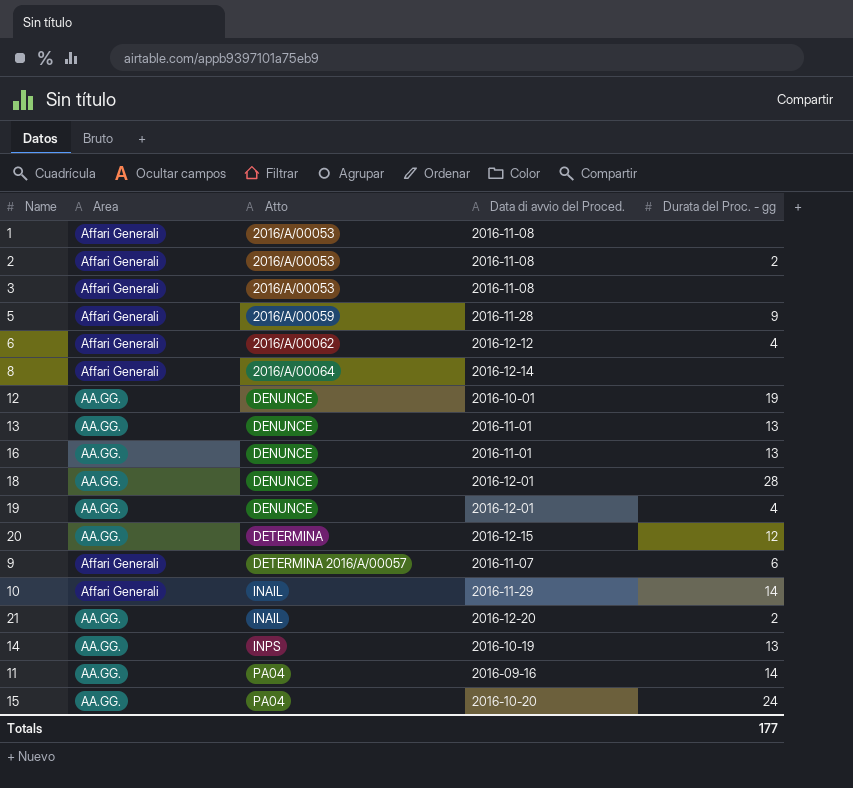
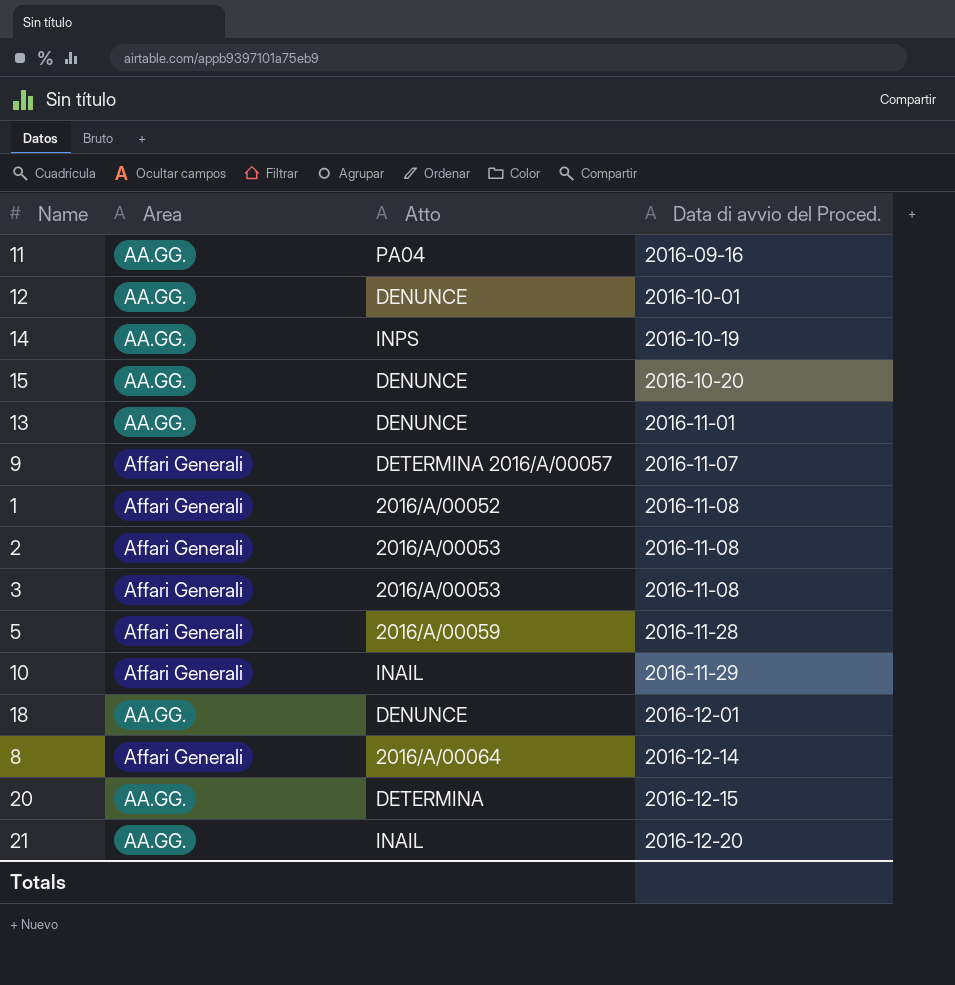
row order: Atto ascending -> Data di avvio del Proced. ascending
column Durata del Proc. - gg | position: 5 -> none
row 6: Affari Generali | 2016/A/00062 | 2016-12-12 | 4 -> none
row 16: AA.GG. | DENUNCE | 2016-11-01 | 13 -> none
row 19: AA.GG. | DENUNCE | 2016-12-01 | 4 -> none
15 | Atto: PA04 -> DENUNCE
1 | Atto: 2016/A/00053 -> 2016/A/00052

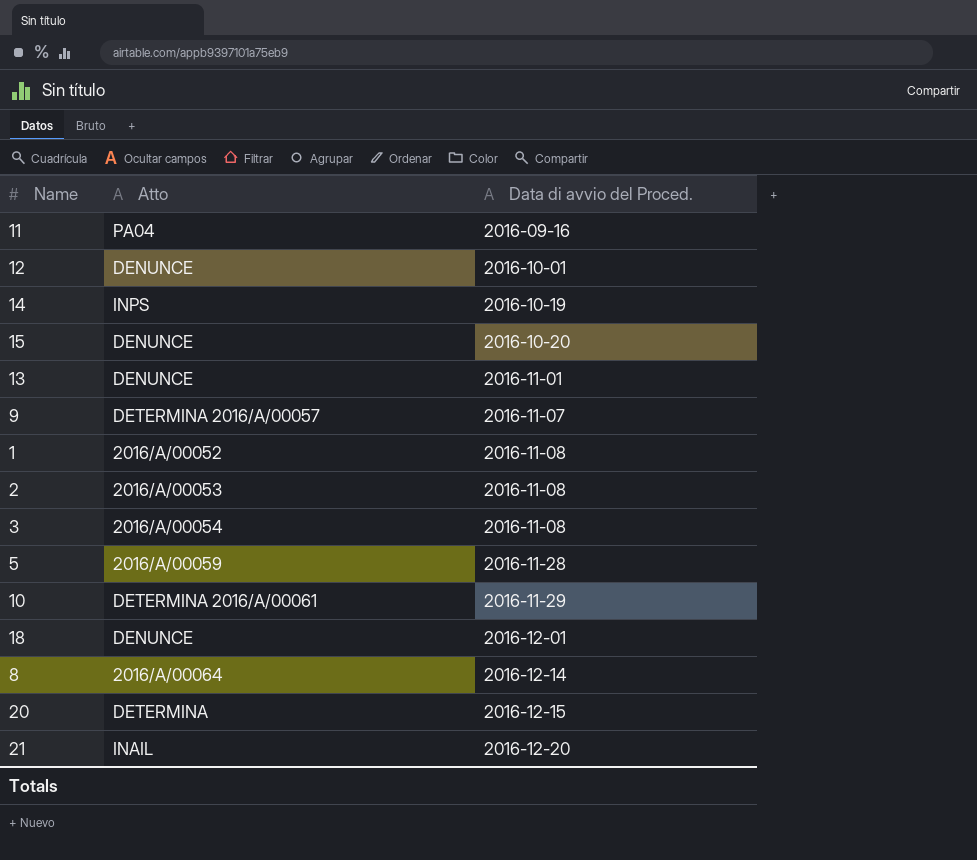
column Area | position: 2 -> none
3 | Atto: 2016/A/00053 -> 2016/A/00054
10 | Atto: INAIL -> DETERMINA 2016/A/00061

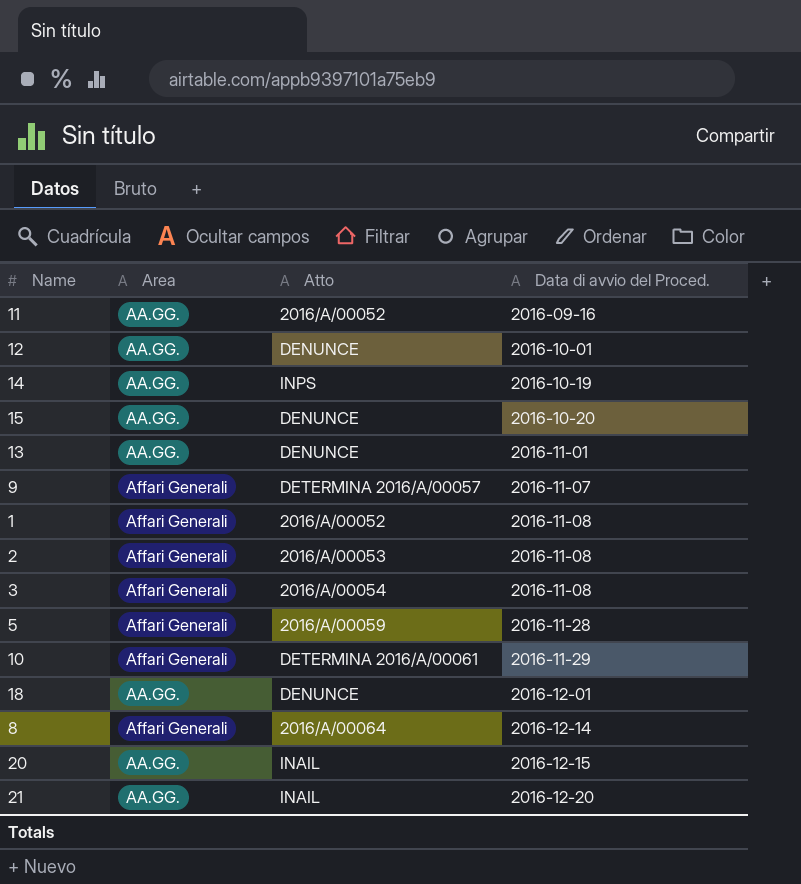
column Area | position: none -> 2
11 | Atto: PA04 -> 2016/A/00052
20 | Atto: DETERMINA -> INAIL

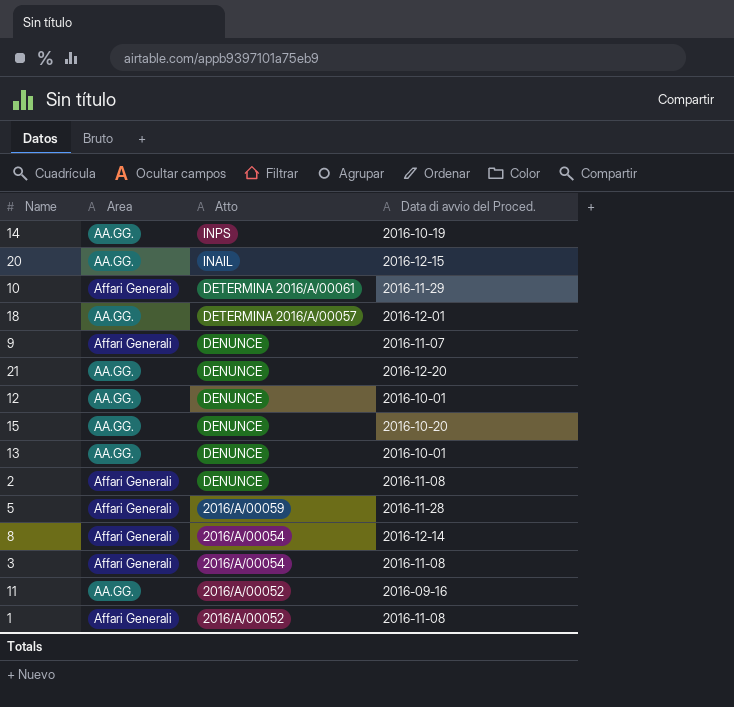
row order: Data di avvio del Proced. ascending -> Atto descending
18 | Atto: DENUNCE -> DETERMINA 2016/A/00057
9 | Atto: DETERMINA 2016/A/00057 -> DENUNCE
21 | Atto: INAIL -> DENUNCE
13 | Data di avvio del Proced.: 2016-11-01 -> 2016-10-01
2 | Atto: 2016/A/00053 -> DENUNCE
8 | Atto: 2016/A/00064 -> 2016/A/00054

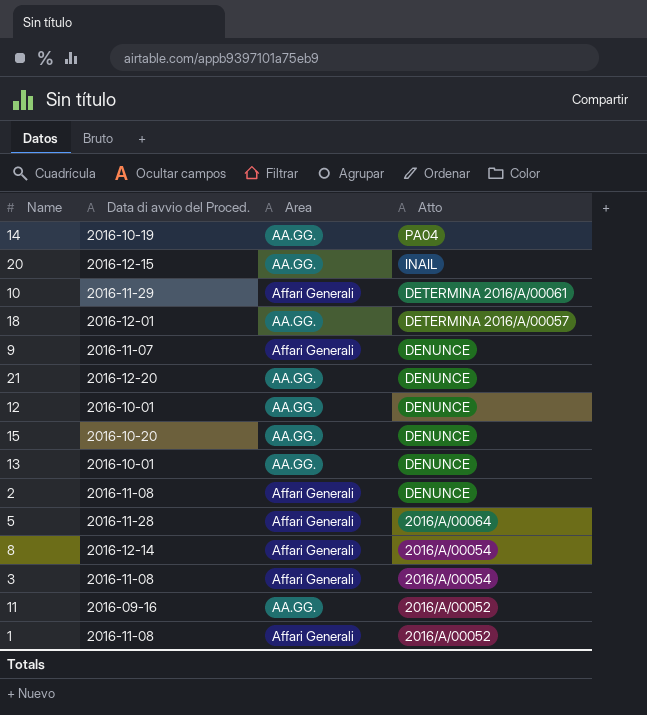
column Data di avvio del Proced. | position: 4 -> 2
14 | Atto: INPS -> PA04
5 | Atto: 2016/A/00059 -> 2016/A/00064

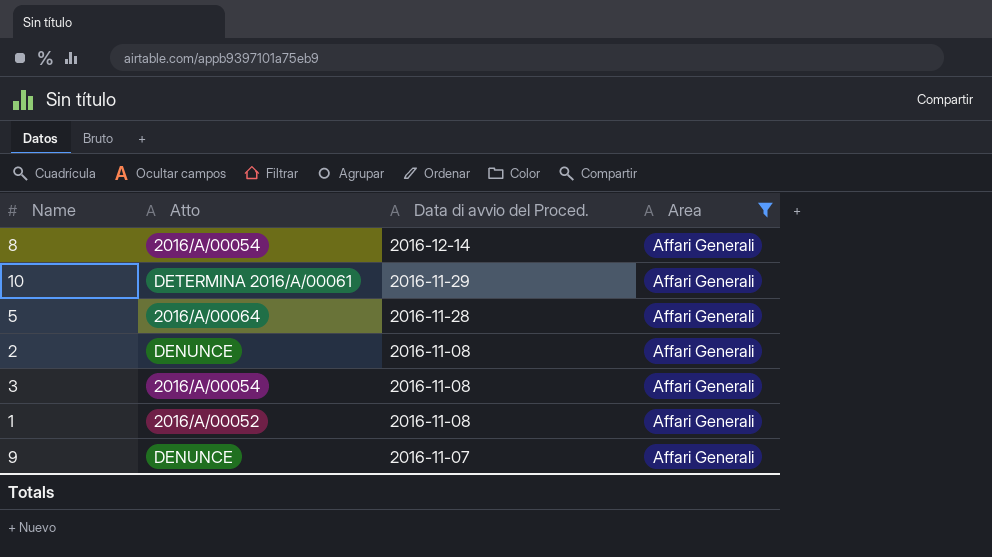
filter: none -> Area = Affari Generali
row order: Atto descending -> Data di avvio del Proced. descending
column Atto | position: 4 -> 2

